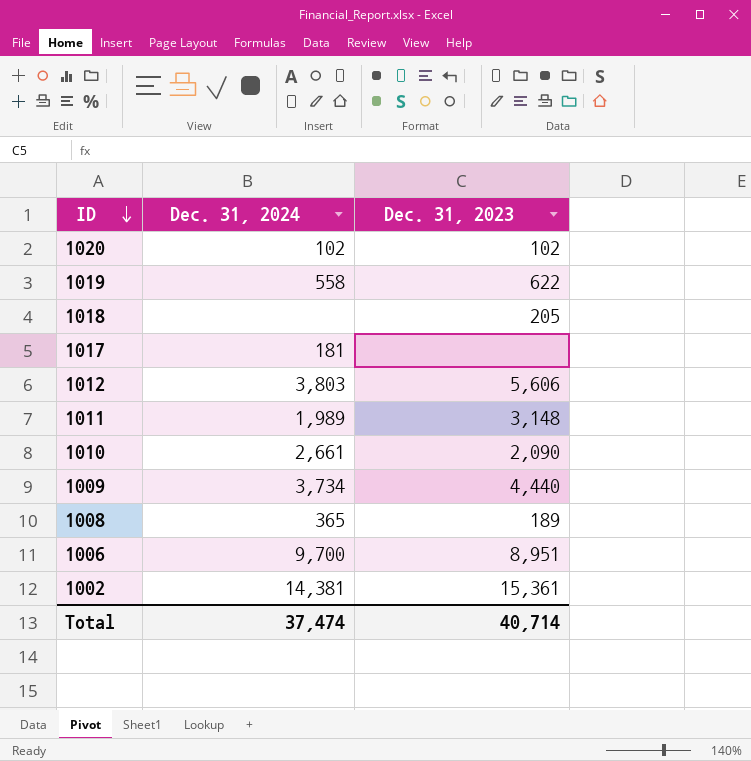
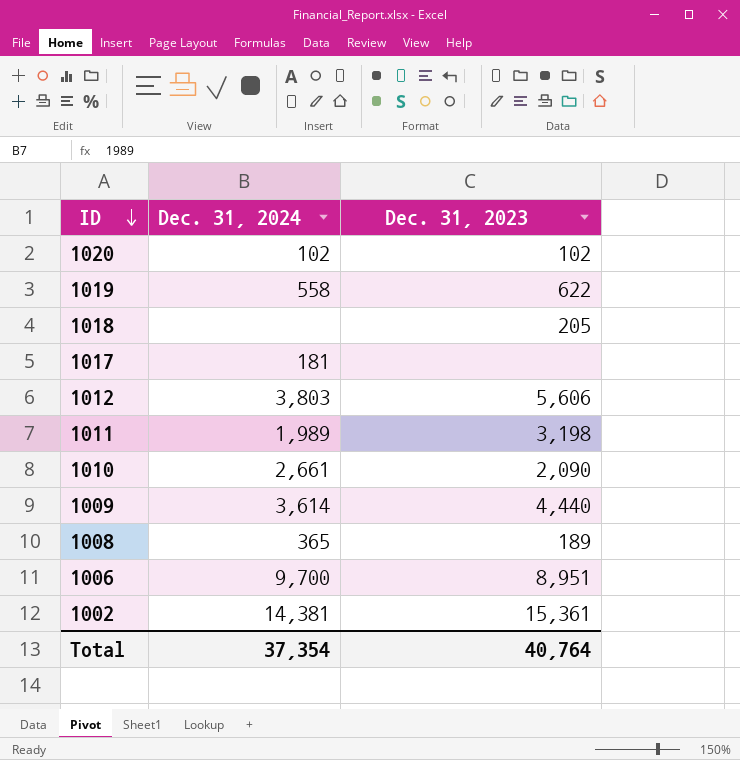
1011 | Dec. 31, 2023: 3,148 -> 3,198
1009 | Dec. 31, 2024: 3,734 -> 3,614
Total | Dec. 31, 2024: 37,474 -> 37,354
Total | Dec. 31, 2023: 40,714 -> 40,764

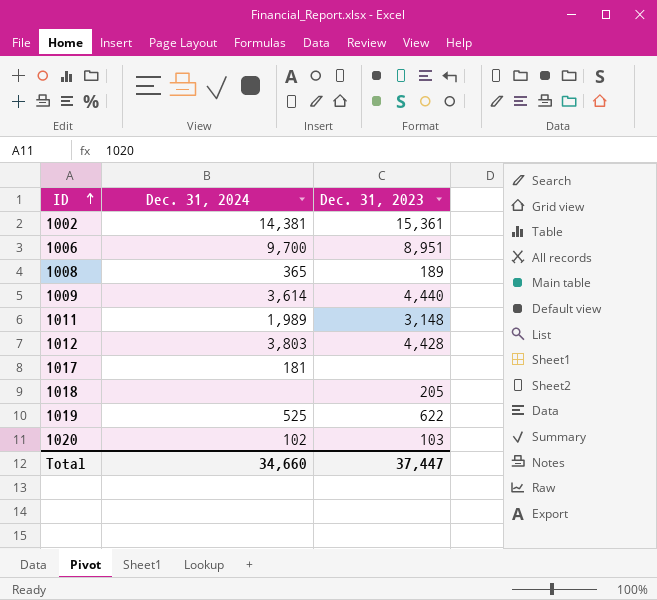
row order: ID descending -> ID ascending
row 1010: 2,661 | 2,090 -> none
1011 | Dec. 31, 2023: 3,198 -> 3,148
1012 | Dec. 31, 2023: 5,606 -> 4,428
1019 | Dec. 31, 2024: 558 -> 525
1020 | Dec. 31, 2023: 102 -> 103
Total | Dec. 31, 2024: 37,354 -> 34,660
Total | Dec. 31, 2023: 40,764 -> 37,447

